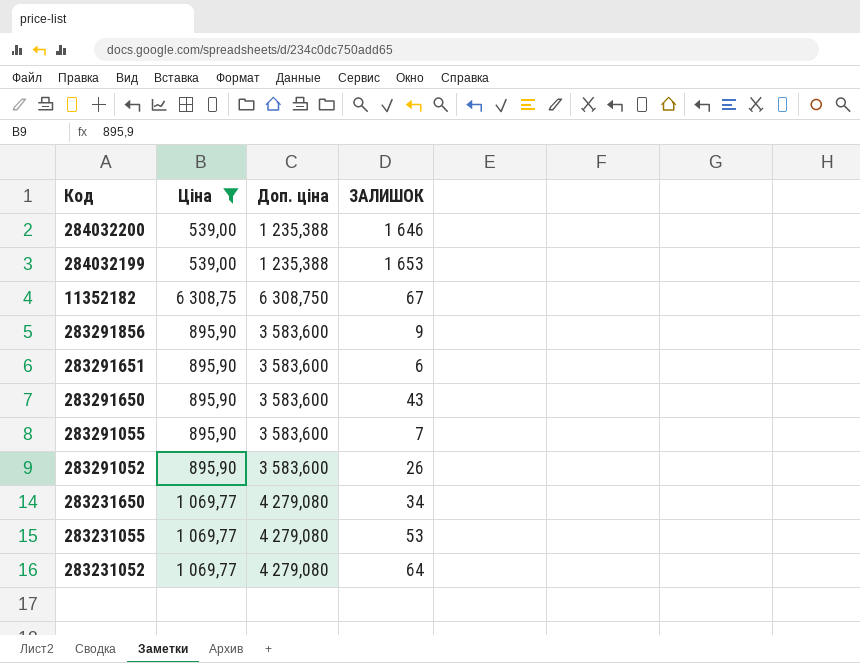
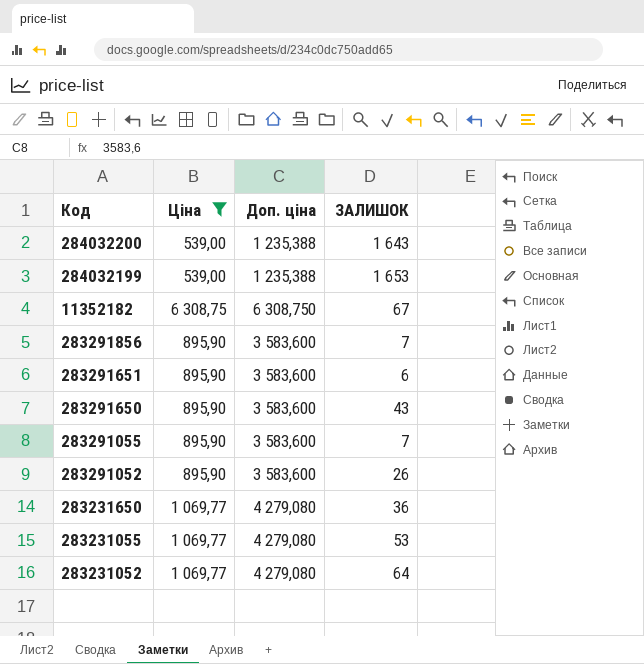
284032200 | ЗАЛИШОК: 1 646 -> 1 643
283291856 | ЗАЛИШОК: 9 -> 7
283231650 | ЗАЛИШОК: 34 -> 36

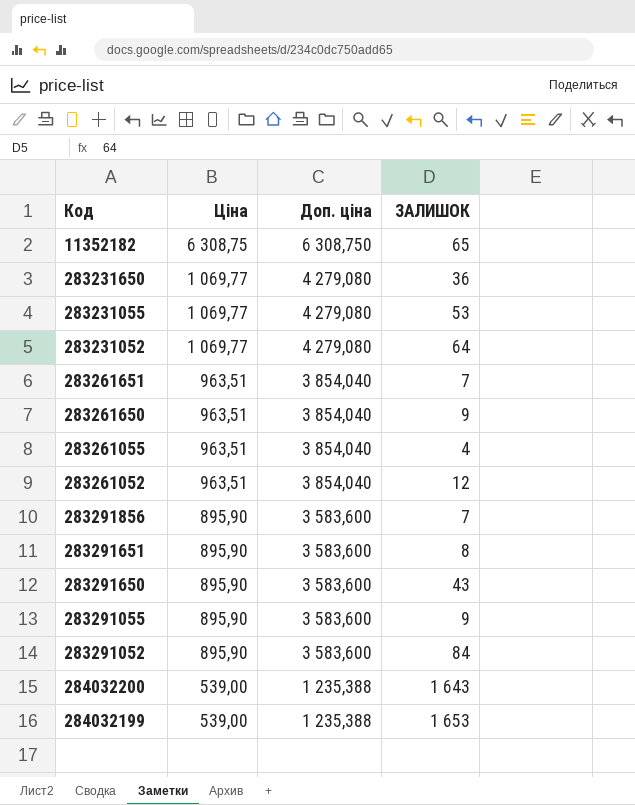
filter: Ціна != 963,51 -> none
row order: none -> Ціна descending
11352182 | ЗАЛИШОК: 67 -> 65
283291651 | ЗАЛИШОК: 6 -> 8
283291055 | ЗАЛИШОК: 7 -> 9
283291052 | ЗАЛИШОК: 26 -> 84

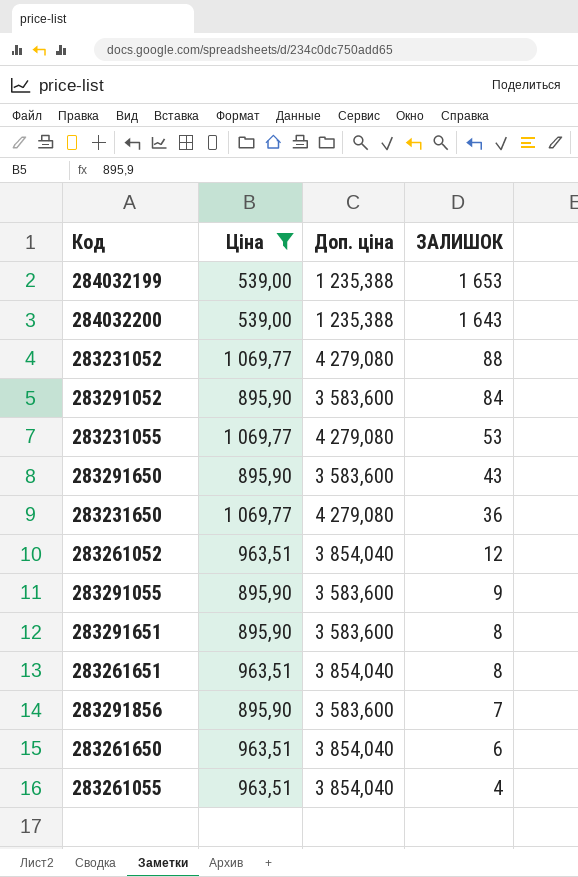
filter: none -> Ціна != 6 308,75
row order: Ціна descending -> ЗАЛИШОК descending
283231052 | ЗАЛИШОК: 64 -> 88
283261651 | ЗАЛИШОК: 7 -> 8
283261650 | ЗАЛИШОК: 9 -> 6

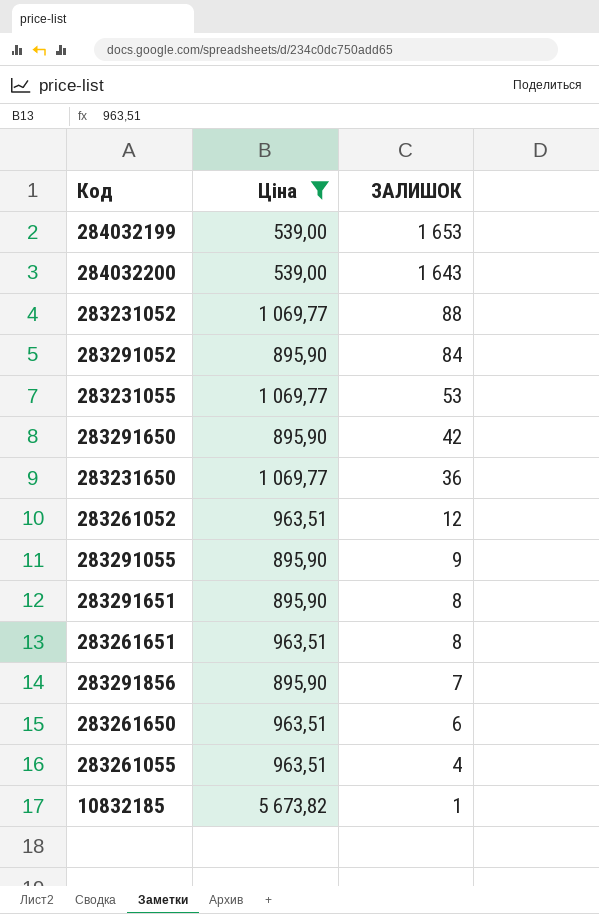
column Доп. ціна | position: 3 -> none
283291650 | ЗАЛИШОК: 43 -> 42
row 10832185: none -> 5 673,82 | 1

